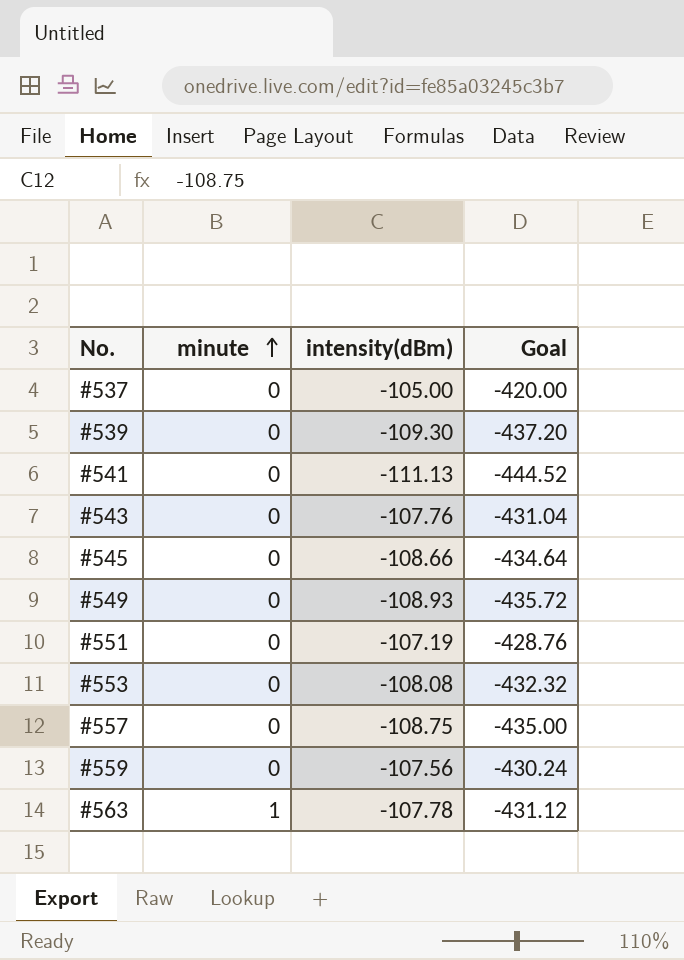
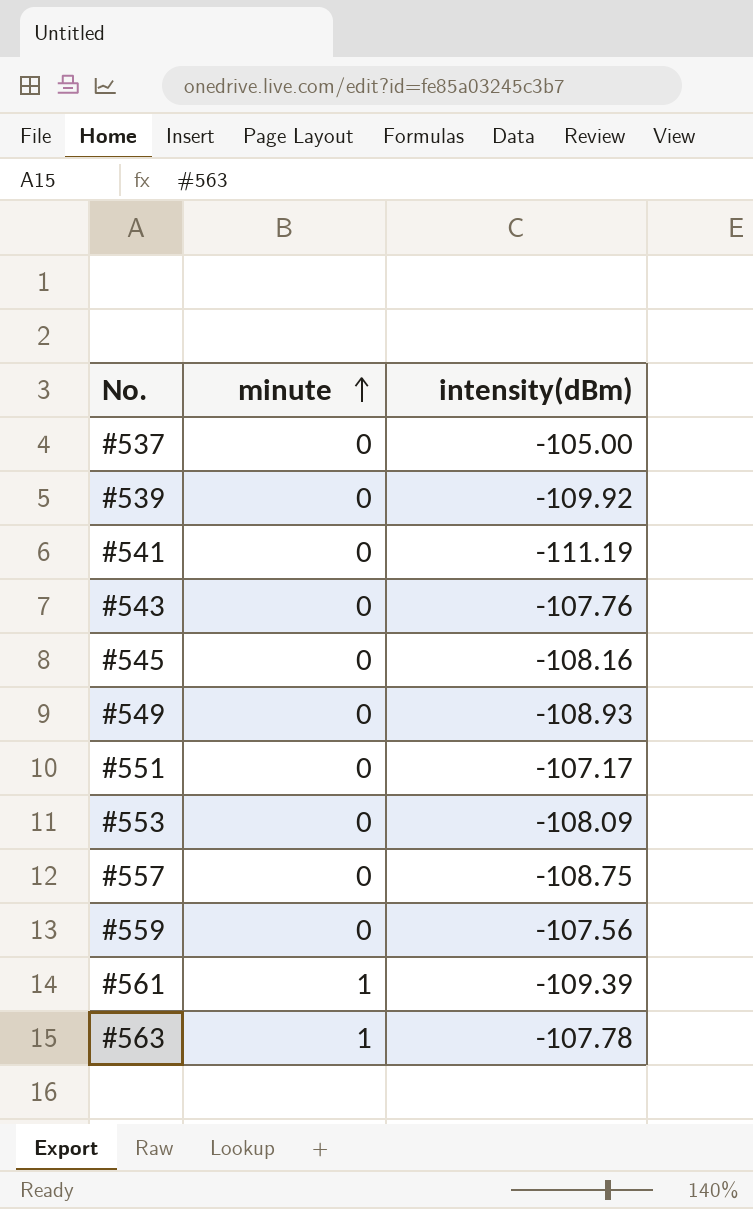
column Goal | formula: [intensity(dBm)] * 4 -> none
#539 | intensity(dBm): -109.30 -> -109.92
#541 | intensity(dBm): -111.13 -> -111.19
#545 | intensity(dBm): -108.66 -> -108.16
#551 | intensity(dBm): -107.19 -> -107.17
#553 | intensity(dBm): -108.08 -> -108.09
row #561: none -> 1 | -109.39

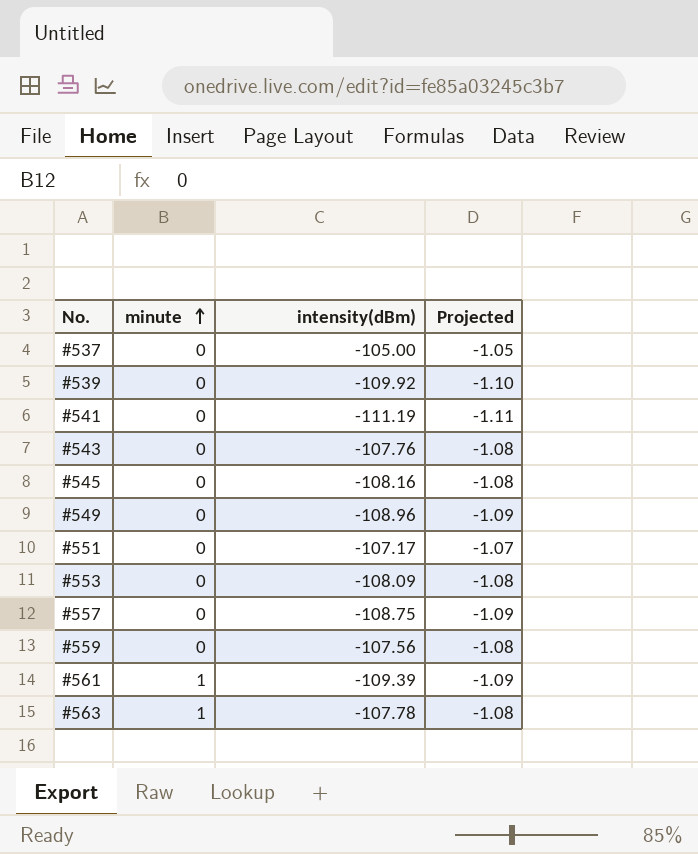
column Projected | formula: none -> [intensity(dBm)] * 0.01
#549 | intensity(dBm): -108.93 -> -108.96

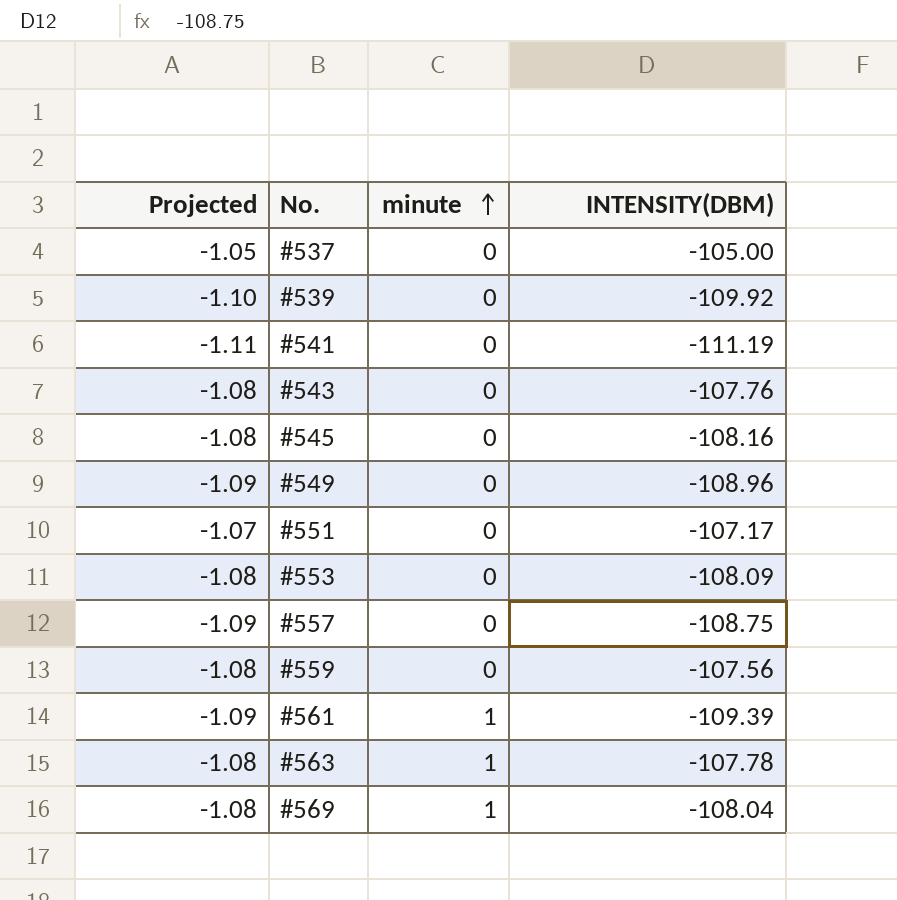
column Projected | position: 4 -> 1
column name: intensity(dBm) -> INTENSITY(DBM)
row #569: none -> -1.08 | 1 | -108.04

